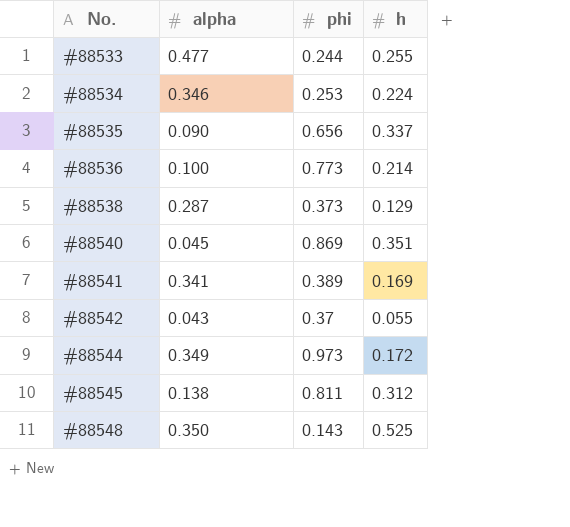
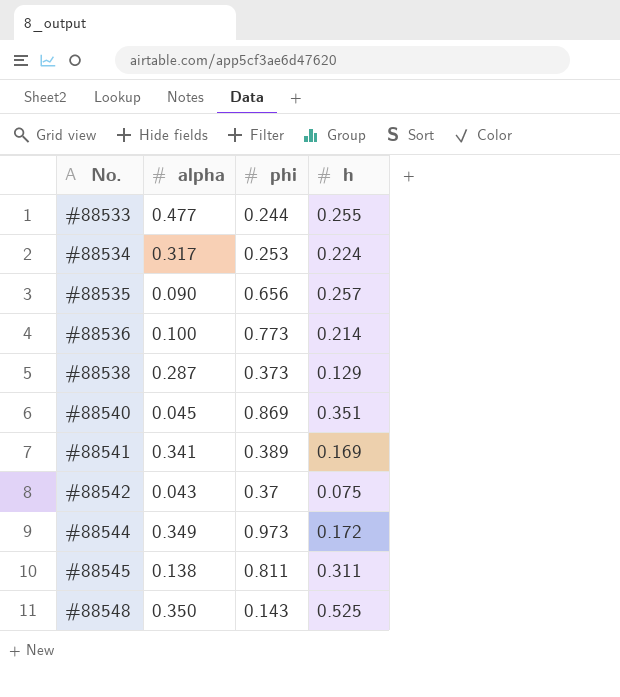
#88534 | alpha: 0.346 -> 0.317
#88535 | h: 0.337 -> 0.257
#88542 | h: 0.055 -> 0.075
#88545 | h: 0.312 -> 0.311

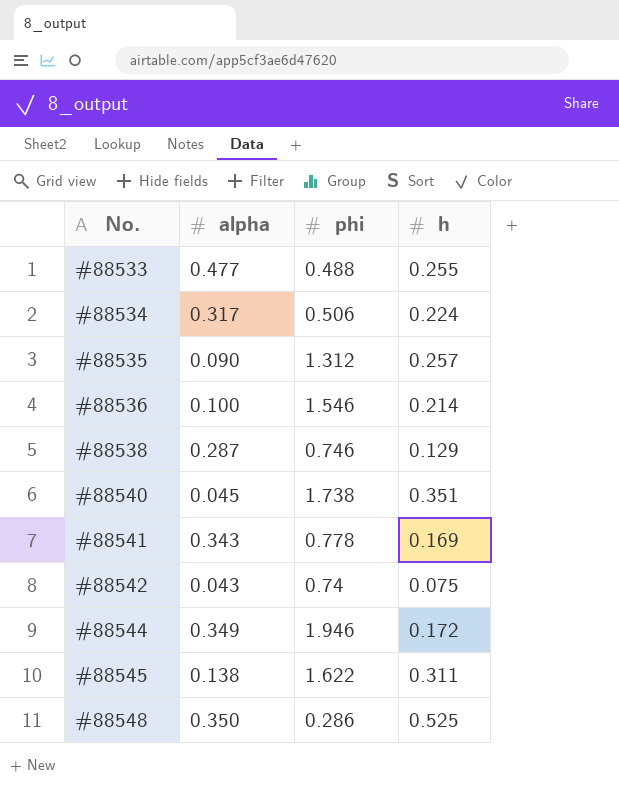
#88533 | phi: 0.244 -> 0.488
#88534 | phi: 0.253 -> 0.506
#88535 | phi: 0.656 -> 1.312
#88536 | phi: 0.773 -> 1.546
#88538 | phi: 0.373 -> 0.746
#88540 | phi: 0.869 -> 1.738
#88541 | alpha: 0.341 -> 0.343
#88541 | phi: 0.389 -> 0.778
#88542 | phi: 0.37 -> 0.74
#88544 | phi: 0.973 -> 1.946
#88545 | phi: 0.811 -> 1.622
#88548 | phi: 0.143 -> 0.286

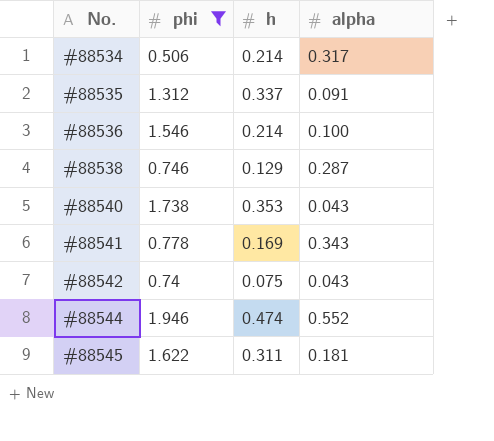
filter: none -> phi >= 0.506
column alpha | position: 2 -> 4
#88534 | h: 0.224 -> 0.214
#88535 | h: 0.257 -> 0.337
#88535 | alpha: 0.090 -> 0.091
#88540 | h: 0.351 -> 0.353
#88540 | alpha: 0.045 -> 0.043
#88544 | h: 0.172 -> 0.474
#88544 | alpha: 0.349 -> 0.552
#88545 | alpha: 0.138 -> 0.181

